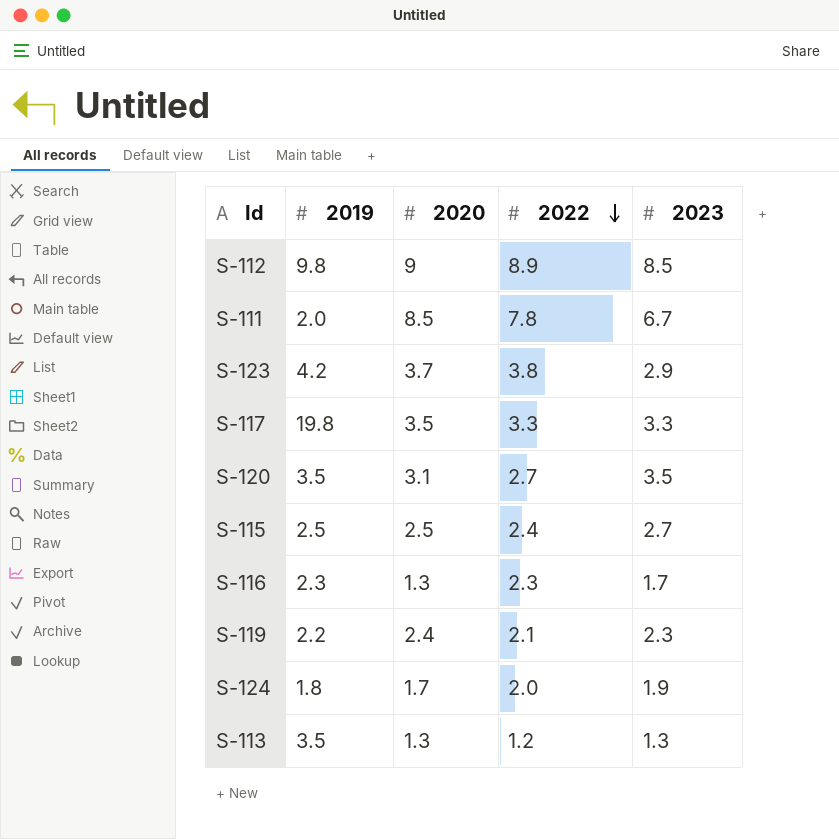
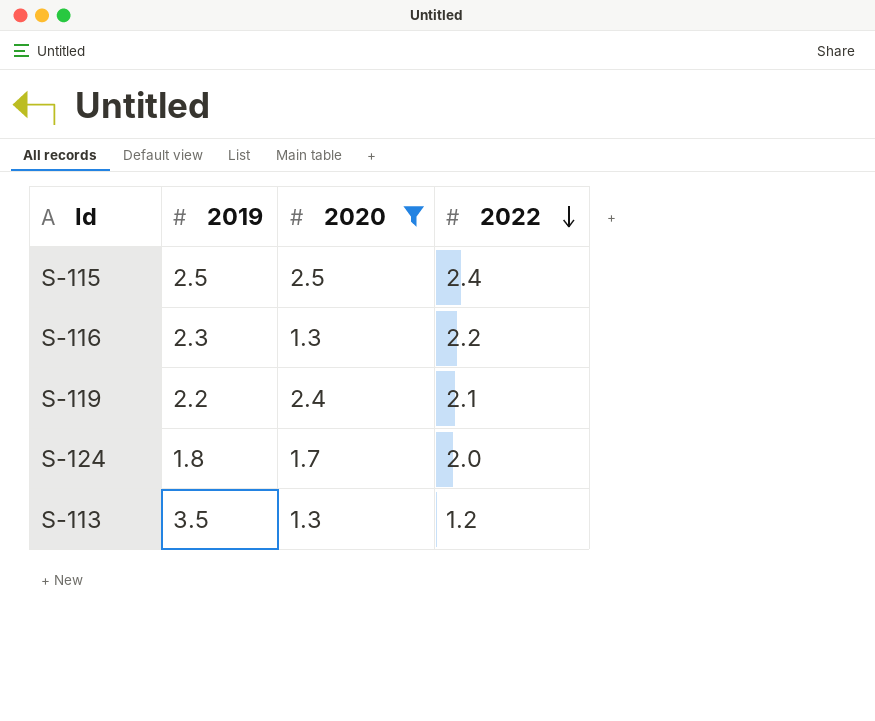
filter: none -> 2020 <= 2.5
column 2023 | position: 5 -> none
S-116 | 2022: 2.3 -> 2.2

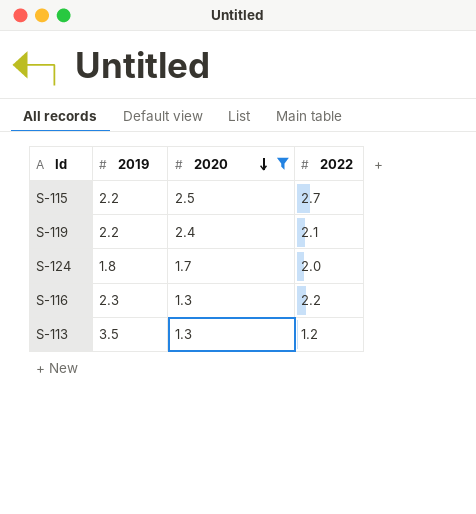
row order: 2022 descending -> 2020 descending
S-115 | 2019: 2.5 -> 2.2
S-115 | 2022: 2.4 -> 2.7

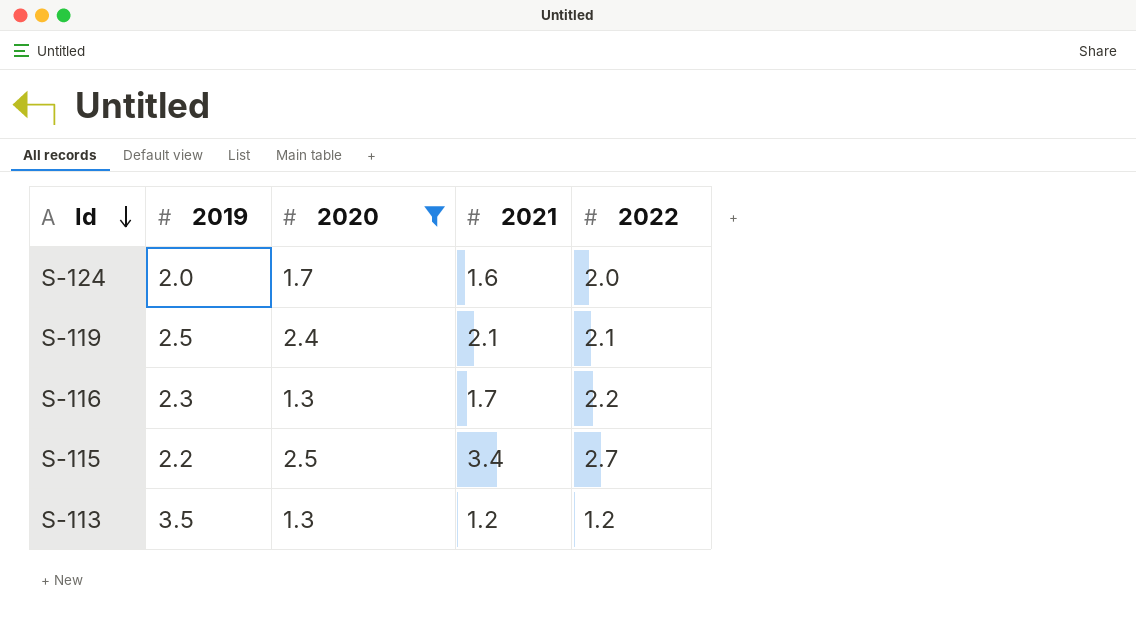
row order: 2020 descending -> Id descending
column 2021 | position: none -> 4
S-124 | 2019: 1.8 -> 2.0
S-119 | 2019: 2.2 -> 2.5

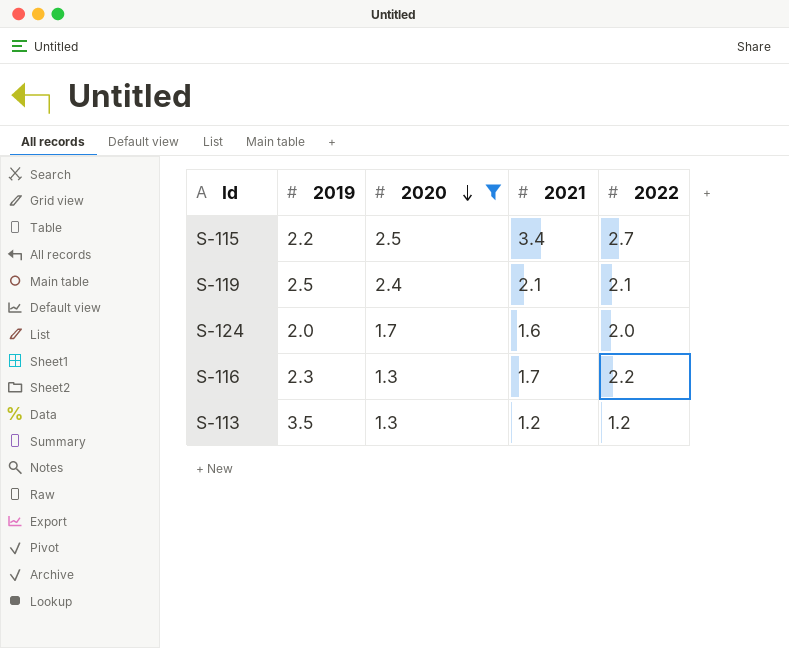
row order: Id descending -> 2020 descending

